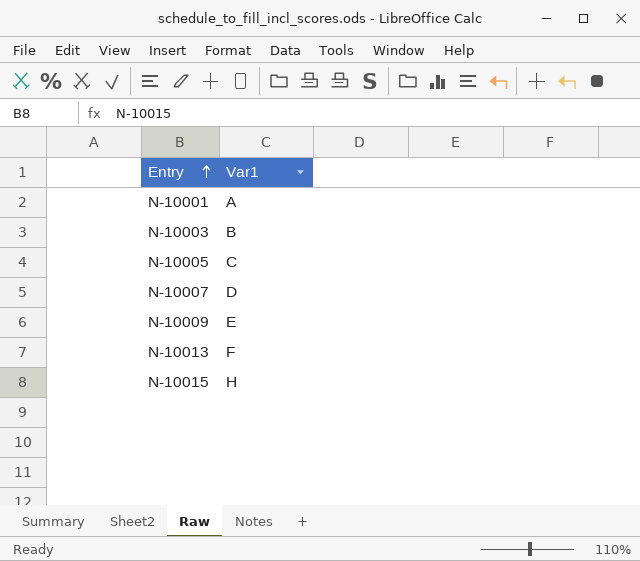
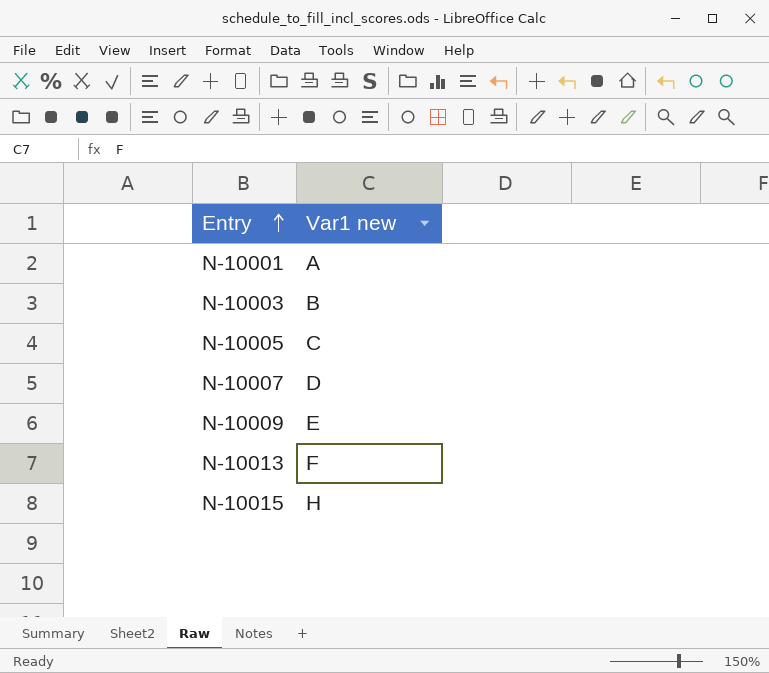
column name: Var1 -> Var1 new

